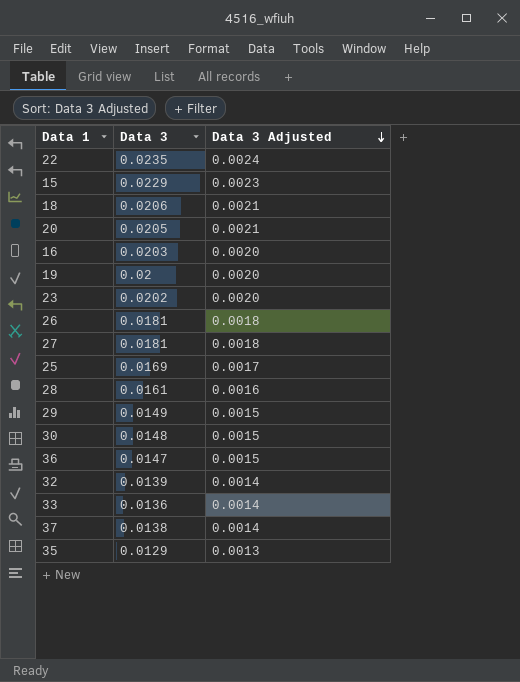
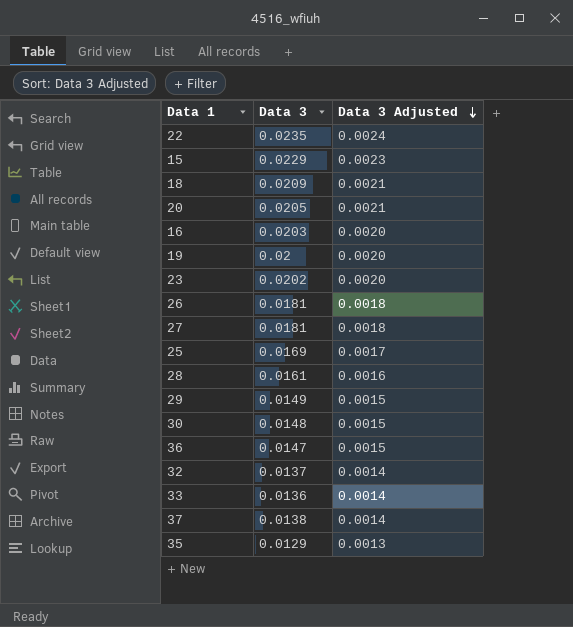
18 | Data 3: 0.0206 -> 0.0209
32 | Data 3: 0.0139 -> 0.0137

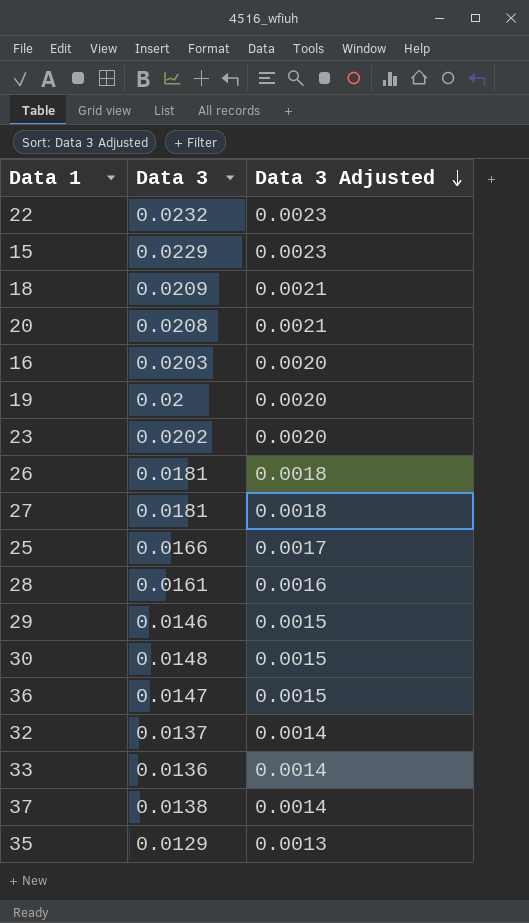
22 | Data 3: 0.0235 -> 0.0232
22 | Data 3 Adjusted: 0.0024 -> 0.0023
20 | Data 3: 0.0205 -> 0.0208
25 | Data 3: 0.0169 -> 0.0166
29 | Data 3: 0.0149 -> 0.0146

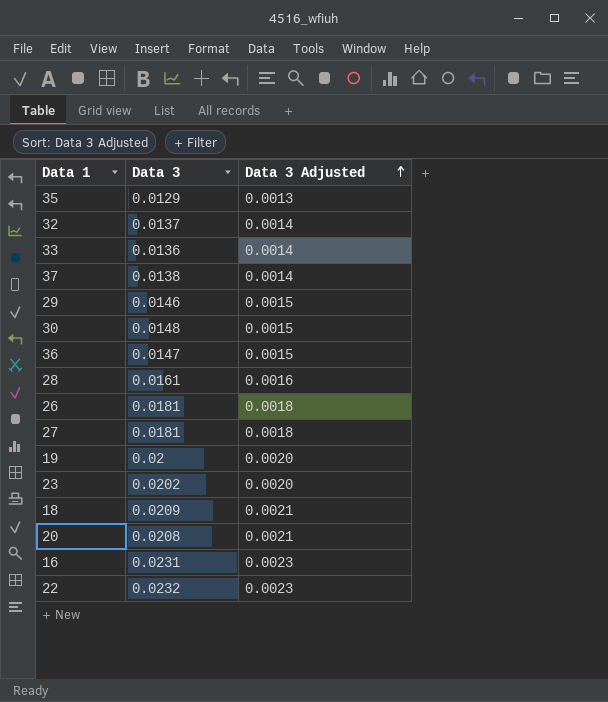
row order: Data 3 Adjusted descending -> Data 3 Adjusted ascending
row 15: 0.0229 | 0.0023 -> none
row 25: 0.0166 | 0.0017 -> none
16 | Data 3: 0.0203 -> 0.0231
16 | Data 3 Adjusted: 0.0020 -> 0.0023

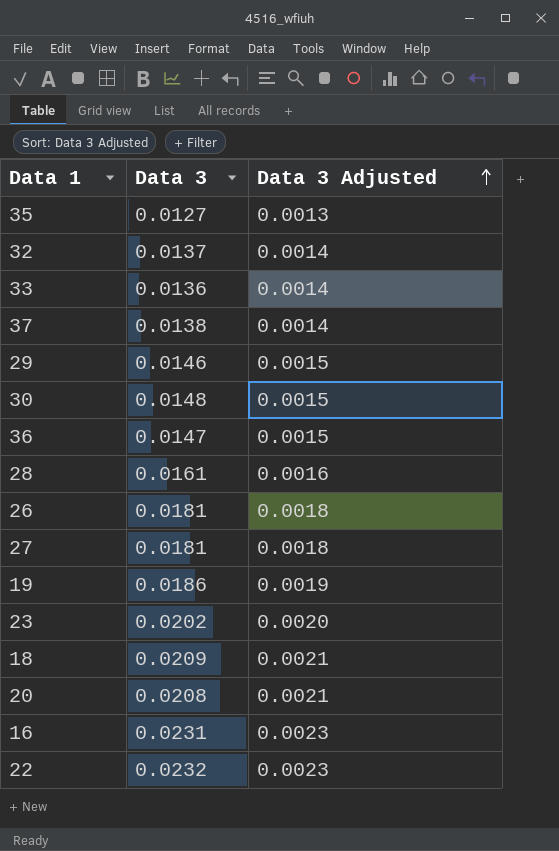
35 | Data 3: 0.0129 -> 0.0127
19 | Data 3: 0.02 -> 0.0186
19 | Data 3 Adjusted: 0.0020 -> 0.0019

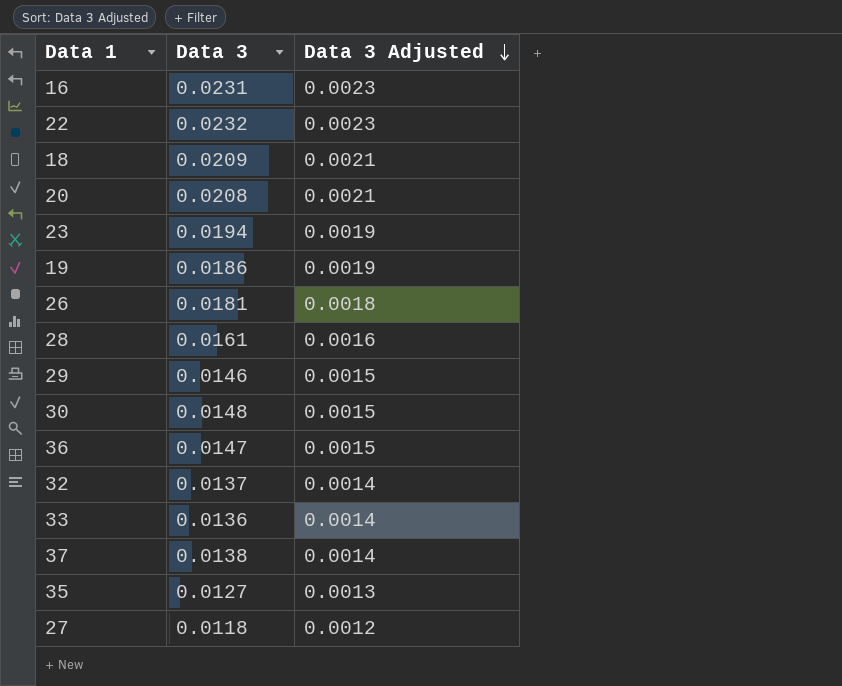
row order: Data 3 Adjusted ascending -> Data 3 Adjusted descending
23 | Data 3: 0.0202 -> 0.0194
23 | Data 3 Adjusted: 0.0020 -> 0.0019
27 | Data 3: 0.0181 -> 0.0118
27 | Data 3 Adjusted: 0.0018 -> 0.0012

